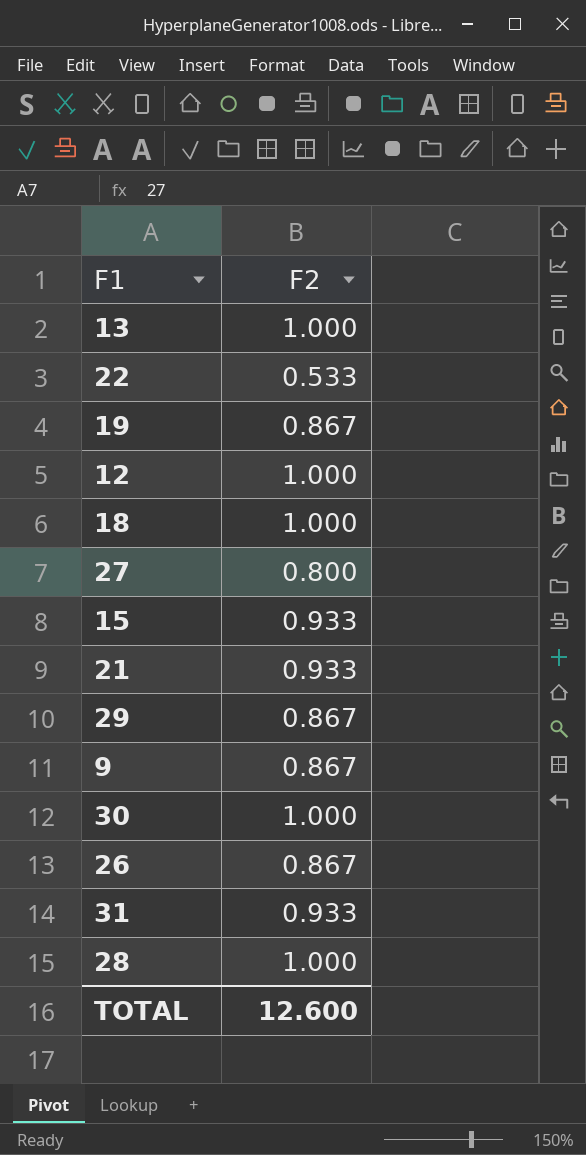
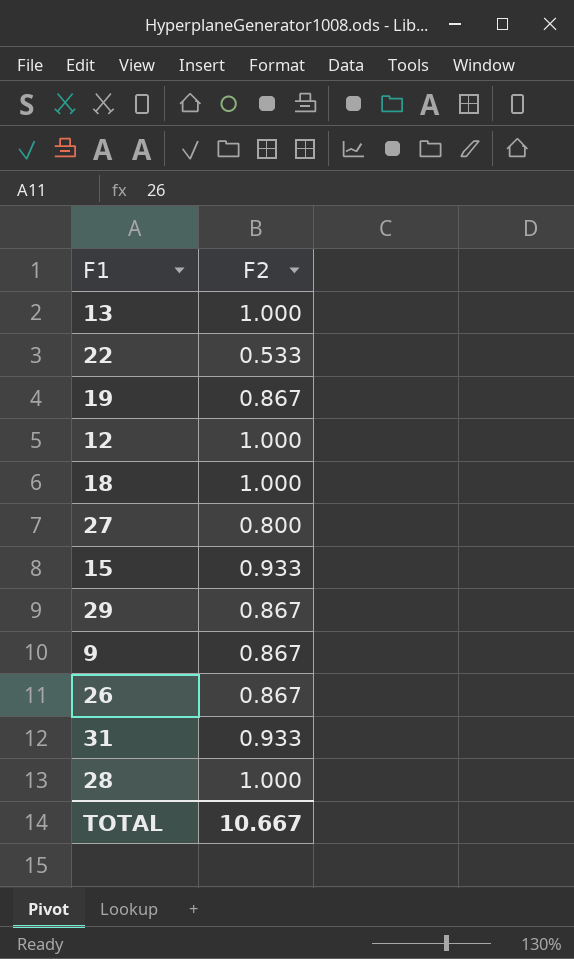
row 21: 0.933 -> none
row 30: 1.000 -> none
TOTAL | F2: 12.600 -> 10.667

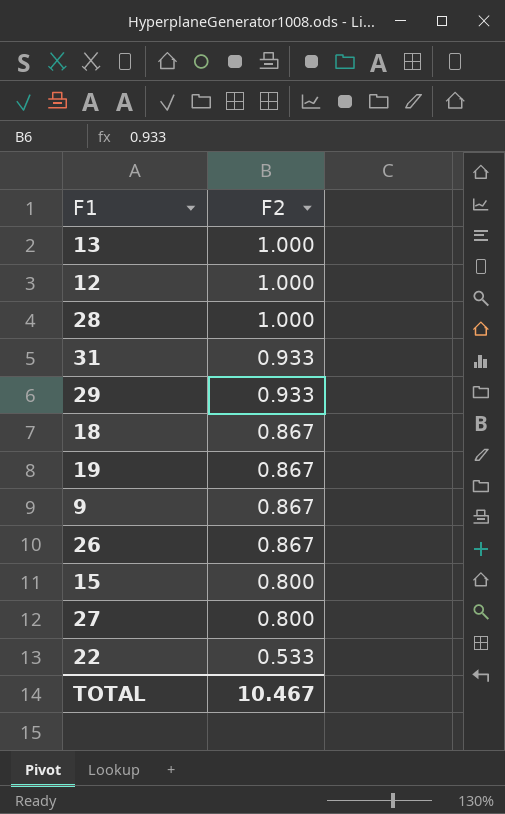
row order: none -> F2 descending
29 | F2: 0.867 -> 0.933
18 | F2: 1.000 -> 0.867
15 | F2: 0.933 -> 0.800
TOTAL | F2: 10.667 -> 10.467

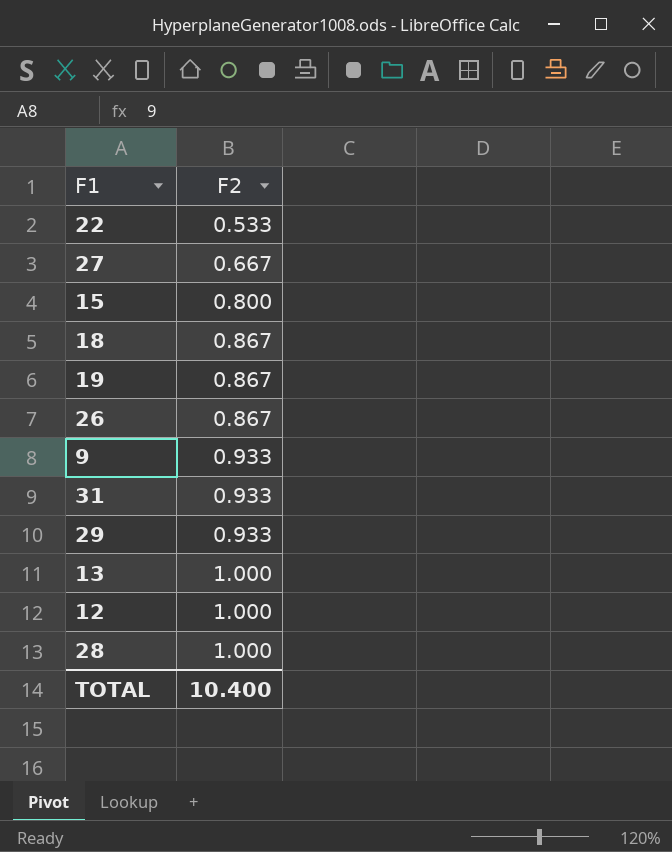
row order: F2 descending -> F2 ascending
27 | F2: 0.800 -> 0.667
9 | F2: 0.867 -> 0.933
TOTAL | F2: 10.467 -> 10.400

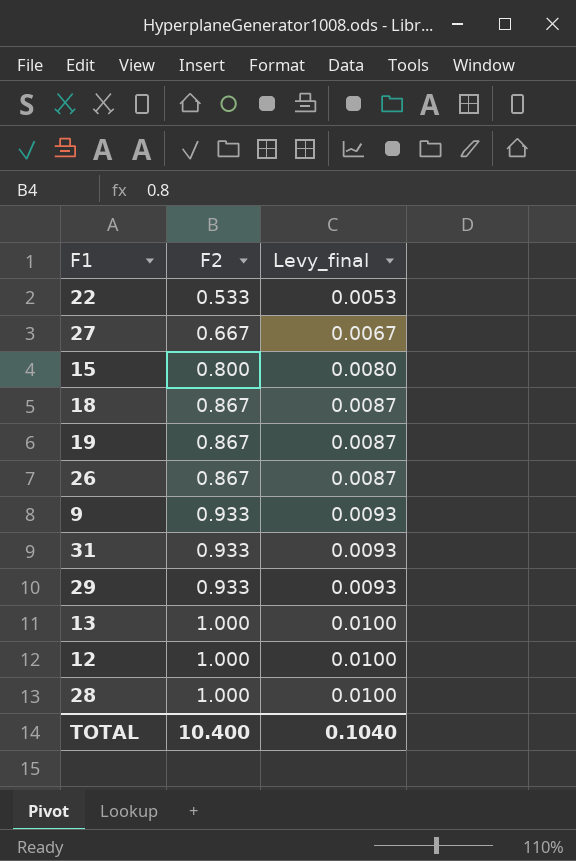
column Levy_final | formula: none -> [F2] * 0.01

